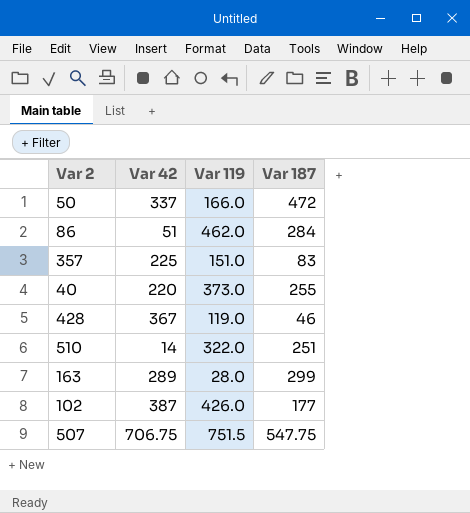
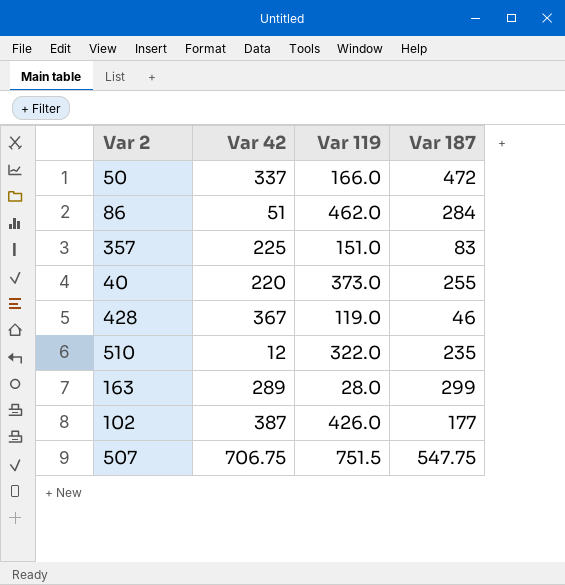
510 | Var 42: 14 -> 12
510 | Var 187: 251 -> 235

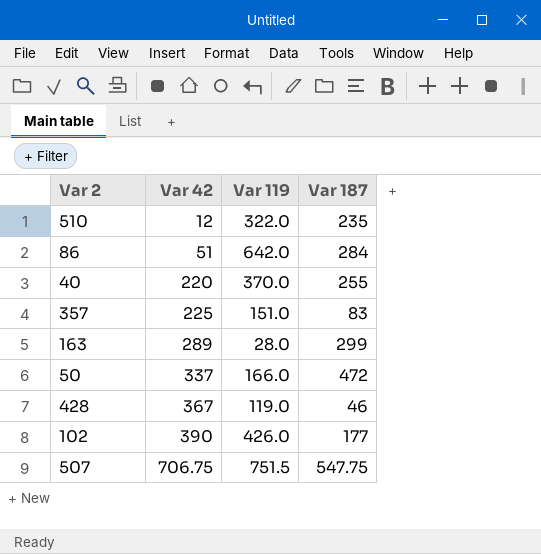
row order: none -> Var 42 ascending
86 | Var 119: 462.0 -> 642.0
40 | Var 119: 373.0 -> 370.0
102 | Var 42: 387 -> 390

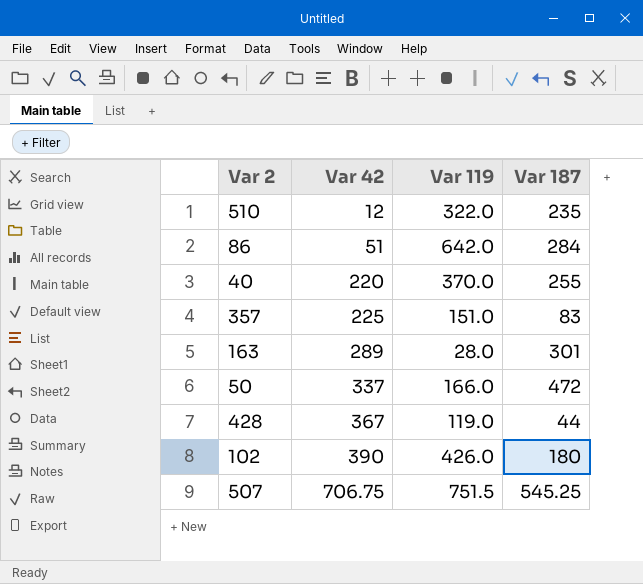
163 | Var 187: 299 -> 301
428 | Var 187: 46 -> 44
102 | Var 187: 177 -> 180
507 | Var 187: 547.75 -> 545.25

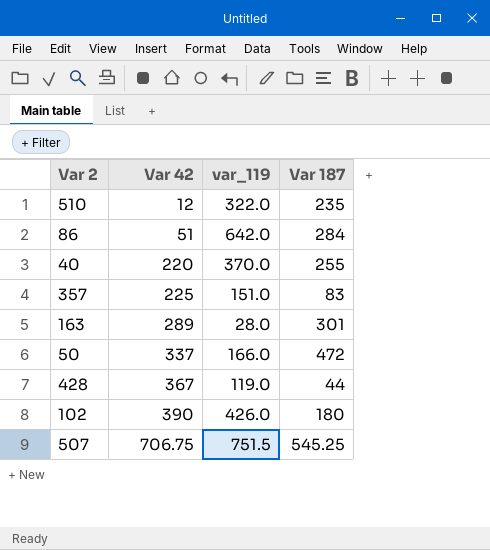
column name: Var 119 -> var_119

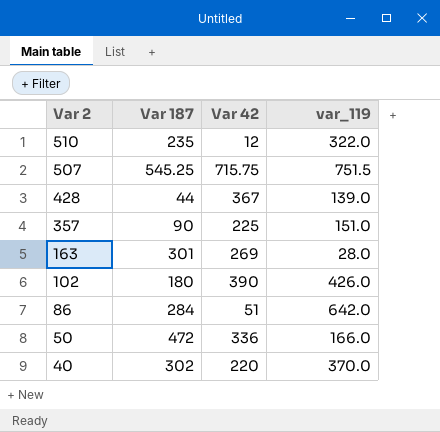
row order: Var 42 ascending -> Var 2 descending
column Var 187 | position: 4 -> 2
507 | Var 42: 706.75 -> 715.75
428 | var_119: 119.0 -> 139.0
357 | Var 187: 83 -> 90
163 | Var 42: 289 -> 269
50 | Var 42: 337 -> 336
40 | Var 187: 255 -> 302

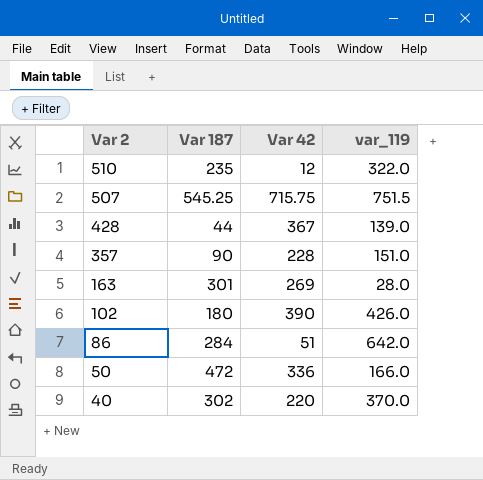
357 | Var 42: 225 -> 228

